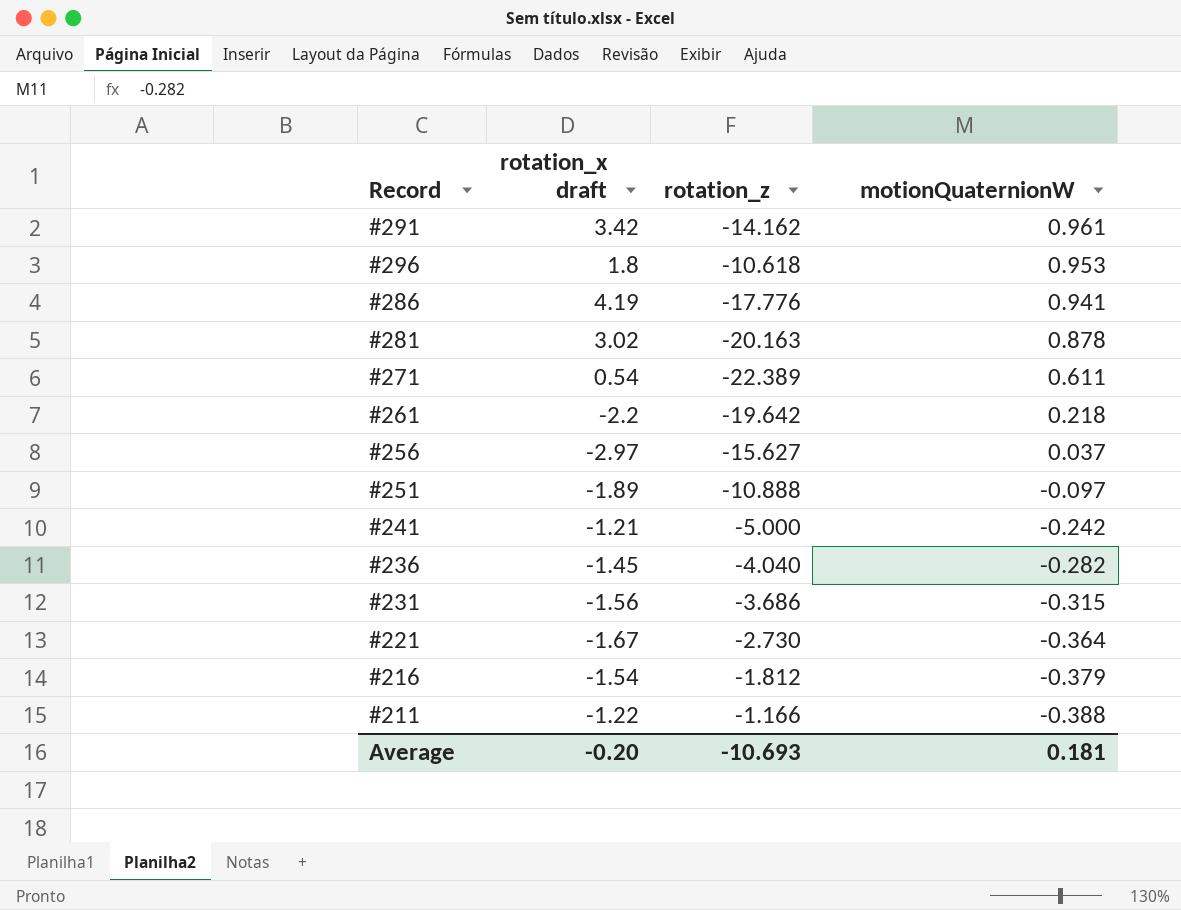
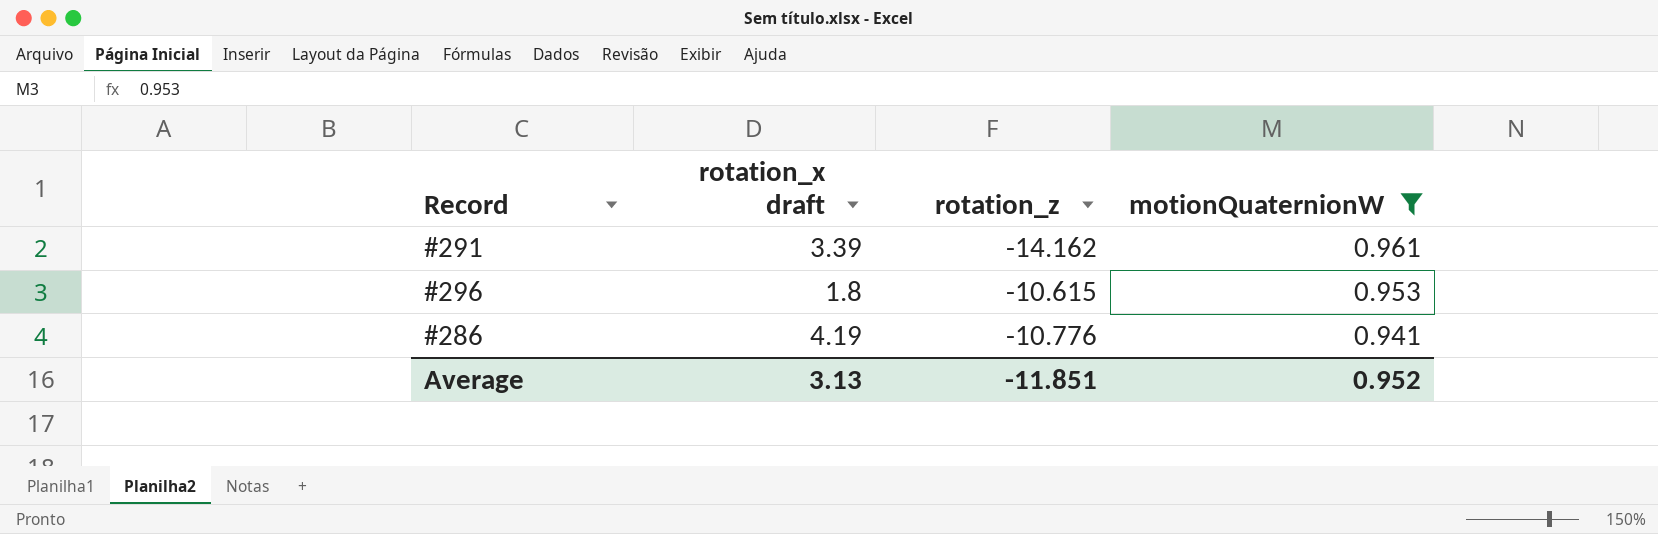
filter: none -> motionQuaternionW >= 0.941
#291 | rotation_x draft: 3.42 -> 3.39
#296 | rotation_z: -10.618 -> -10.615
#286 | rotation_z: -17.776 -> -10.776
Average | rotation_x draft: -0.20 -> 3.13
Average | rotation_z: -10.693 -> -11.851
Average | motionQuaternionW: 0.181 -> 0.952

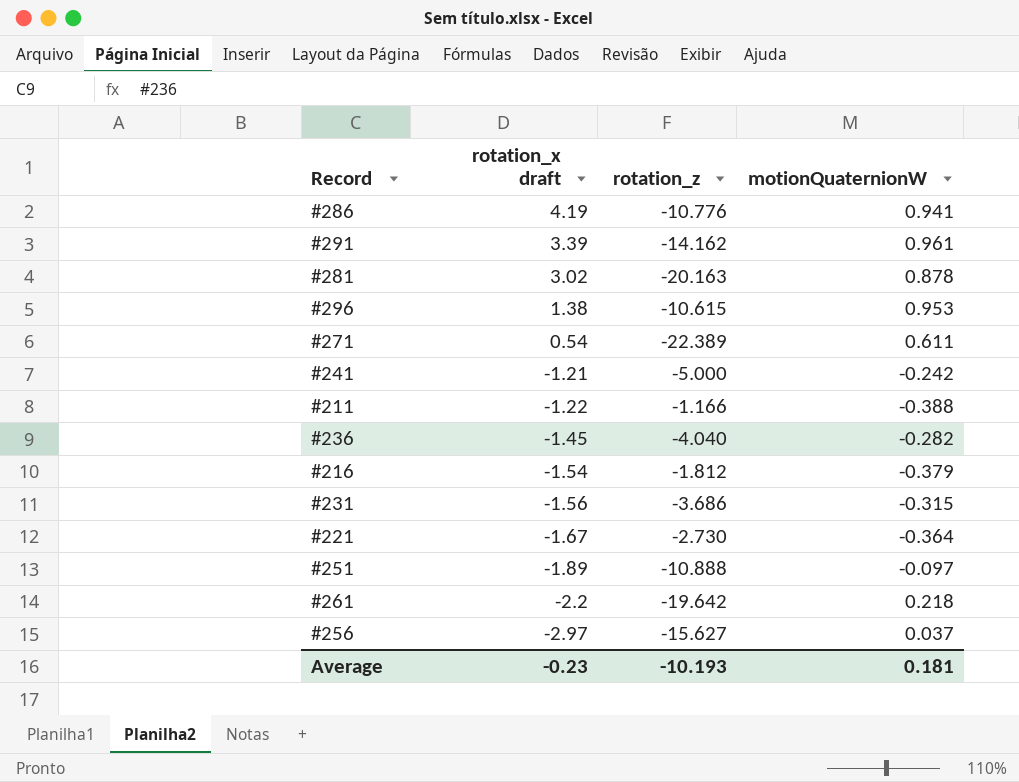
filter: motionQuaternionW >= 0.941 -> none
row order: motionQuaternionW descending -> rotation_x draft descending
#296 | rotation_x draft: 1.8 -> 1.38
Average | rotation_x draft: 3.13 -> -0.23
Average | rotation_z: -11.851 -> -10.193
Average | motionQuaternionW: 0.952 -> 0.181

